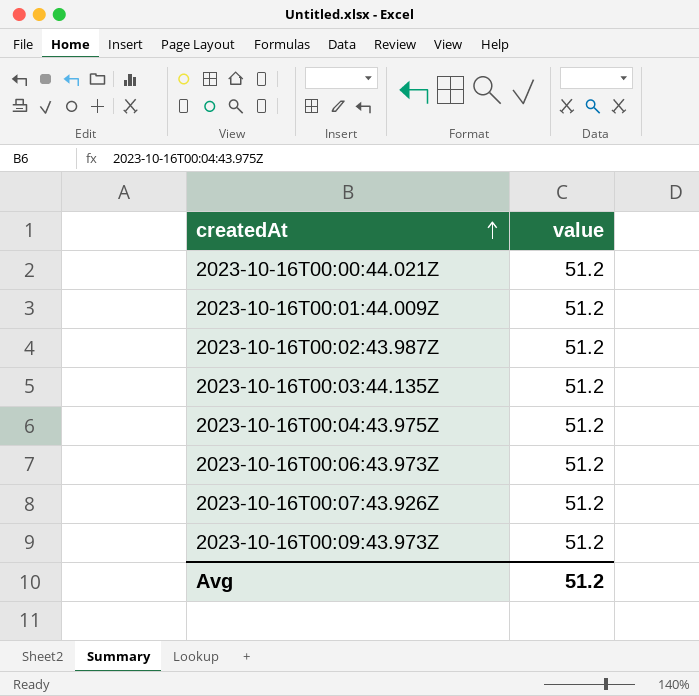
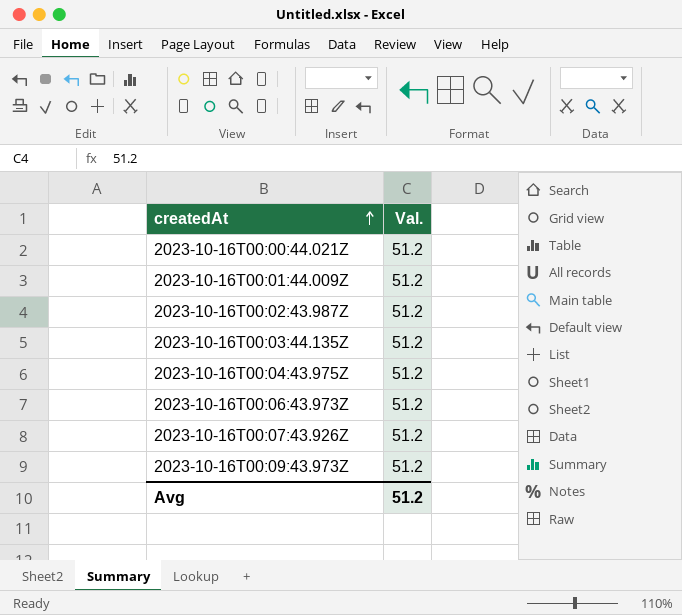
column name: value -> Val.

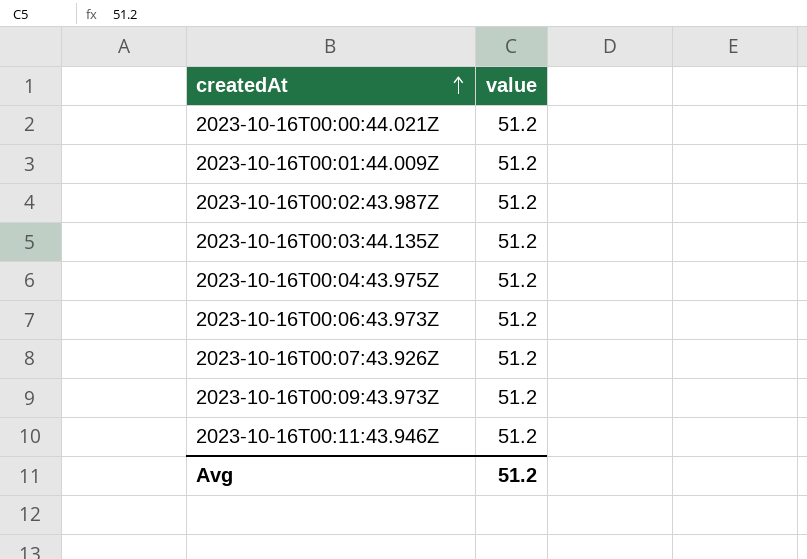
column name: Val. -> value
row 2023-10-16T00:11:43.946Z: none -> 51.2

